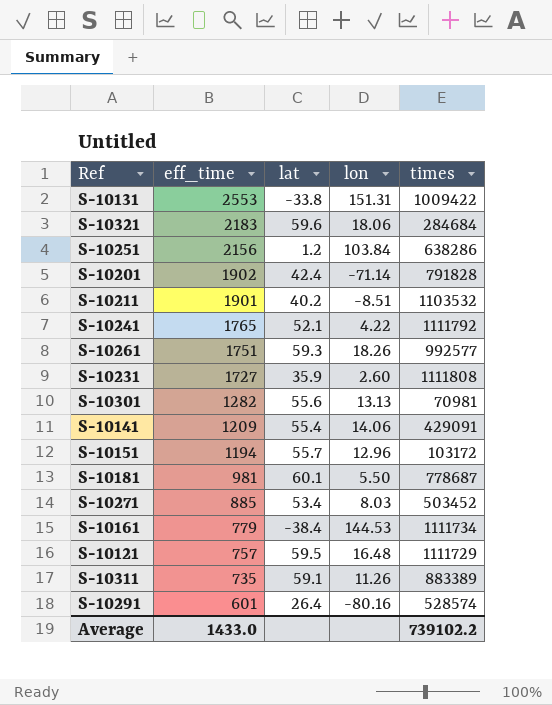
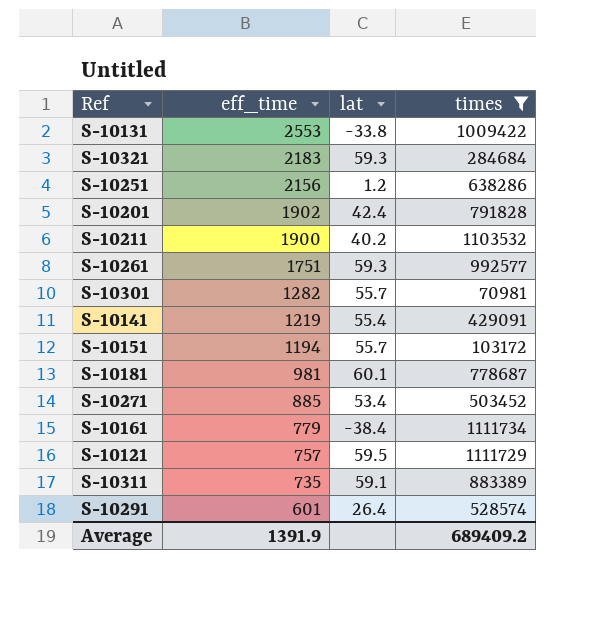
filter: none -> times <= 1111734
column lon | position: 4 -> none
S-10321 | lat: 59.6 -> 59.3
S-10211 | eff_time: 1901 -> 1900
S-10301 | lat: 55.6 -> 55.7
S-10141 | eff_time: 1209 -> 1219
Average | eff_time: 1433.0 -> 1391.9
Average | times: 739102.2 -> 689409.2

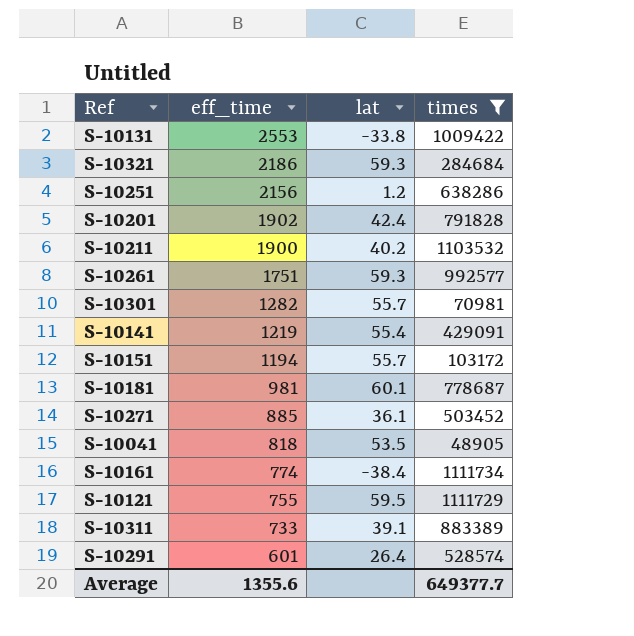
S-10321 | eff_time: 2183 -> 2186
S-10271 | lat: 53.4 -> 36.1
row S-10041: none -> 818 | 53.5 | 48905
S-10161 | eff_time: 779 -> 774
S-10121 | eff_time: 757 -> 755
S-10311 | eff_time: 735 -> 733
S-10311 | lat: 59.1 -> 39.1
Average | eff_time: 1391.9 -> 1355.6
Average | times: 689409.2 -> 649377.7

